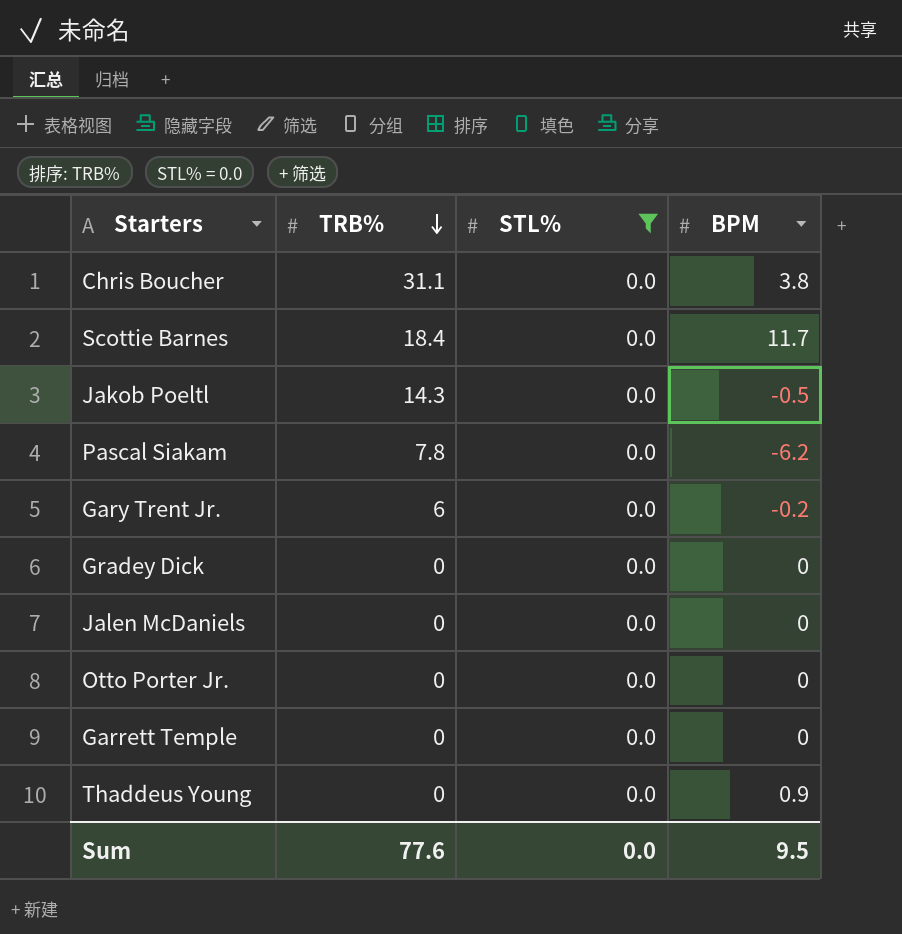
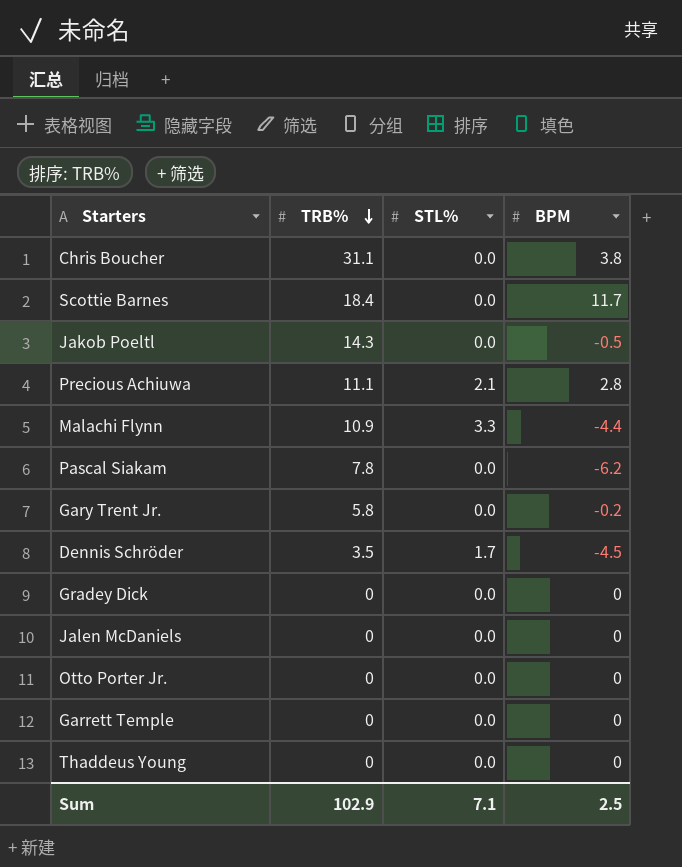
filter: STL% = 0.0 -> none
Gary Trent Jr. | TRB%: 6 -> 5.8
Thaddeus Young | BPM: 0.9 -> 0
Sum | TRB%: 77.6 -> 102.9
Sum | STL%: 0.0 -> 7.1
Sum | BPM: 9.5 -> 2.5

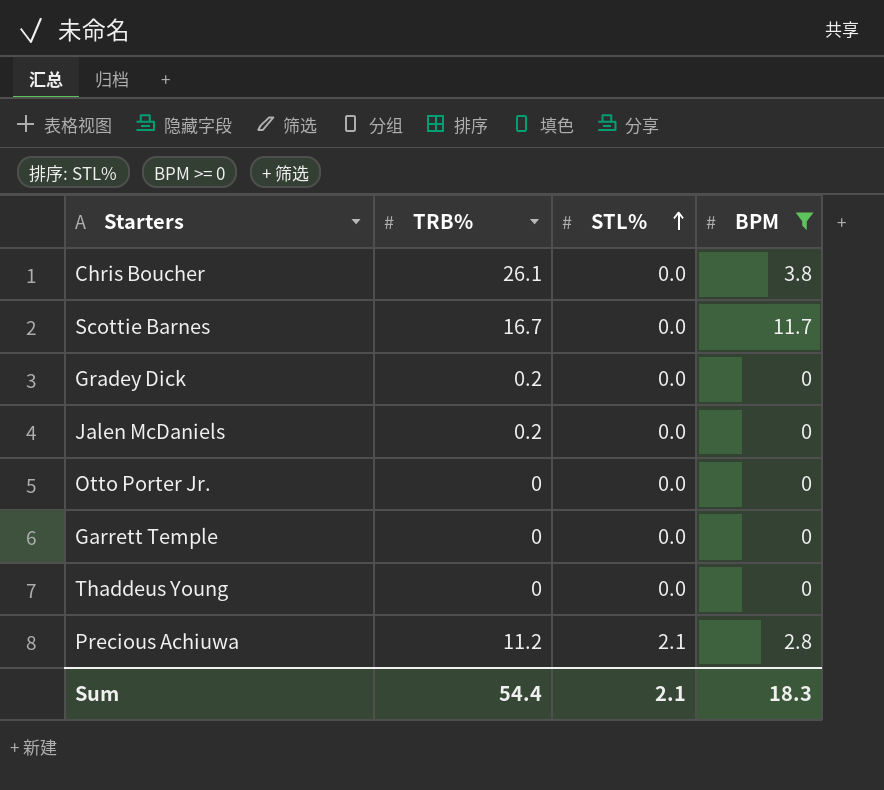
filter: none -> BPM >= 0
row order: TRB% descending -> STL% ascending
Chris Boucher | TRB%: 31.1 -> 26.1
Scottie Barnes | TRB%: 18.4 -> 16.7
Gradey Dick | TRB%: 0 -> 0.2
Jalen McDaniels | TRB%: 0 -> 0.2
Precious Achiuwa | TRB%: 11.1 -> 11.2
Sum | TRB%: 102.9 -> 54.4
Sum | STL%: 7.1 -> 2.1
Sum | BPM: 2.5 -> 18.3

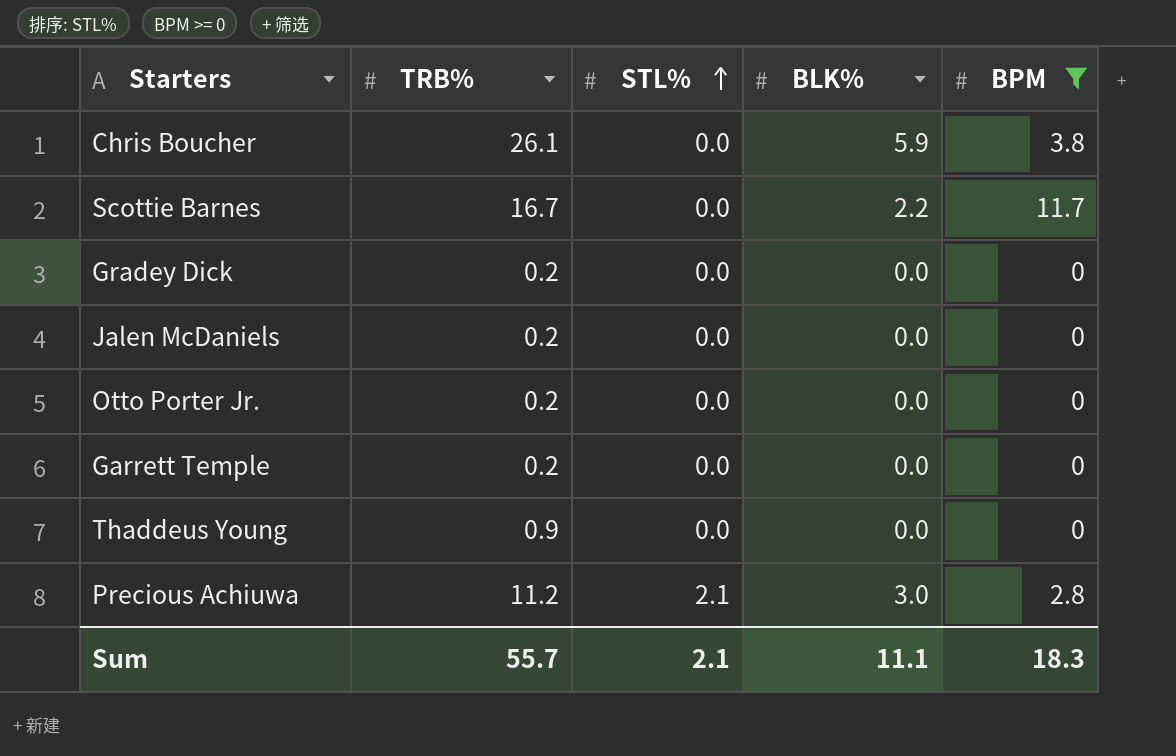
column BLK% | position: none -> 4
Otto Porter Jr. | TRB%: 0 -> 0.2
Garrett Temple | TRB%: 0 -> 0.2
Thaddeus Young | TRB%: 0 -> 0.9
Sum | TRB%: 54.4 -> 55.7

